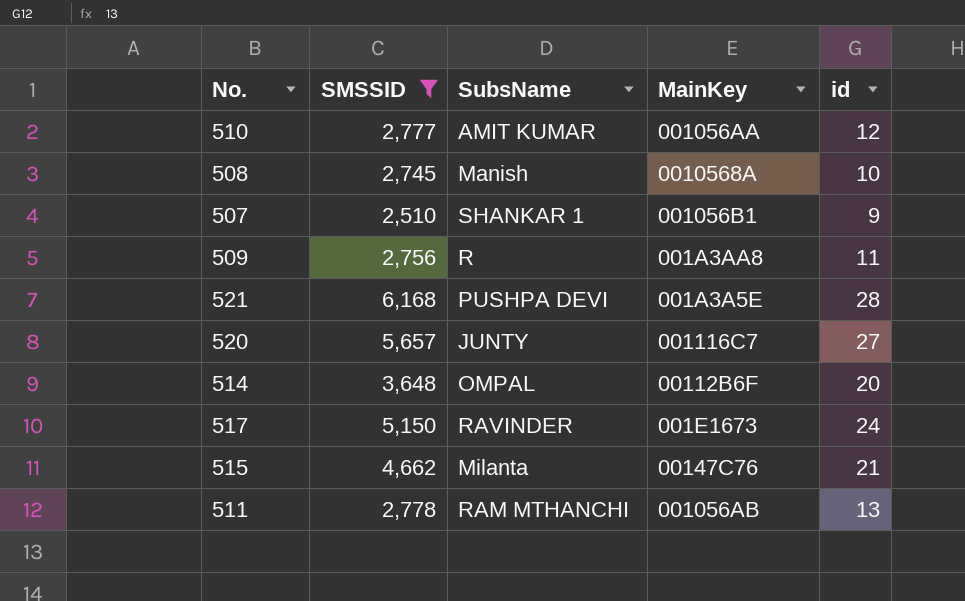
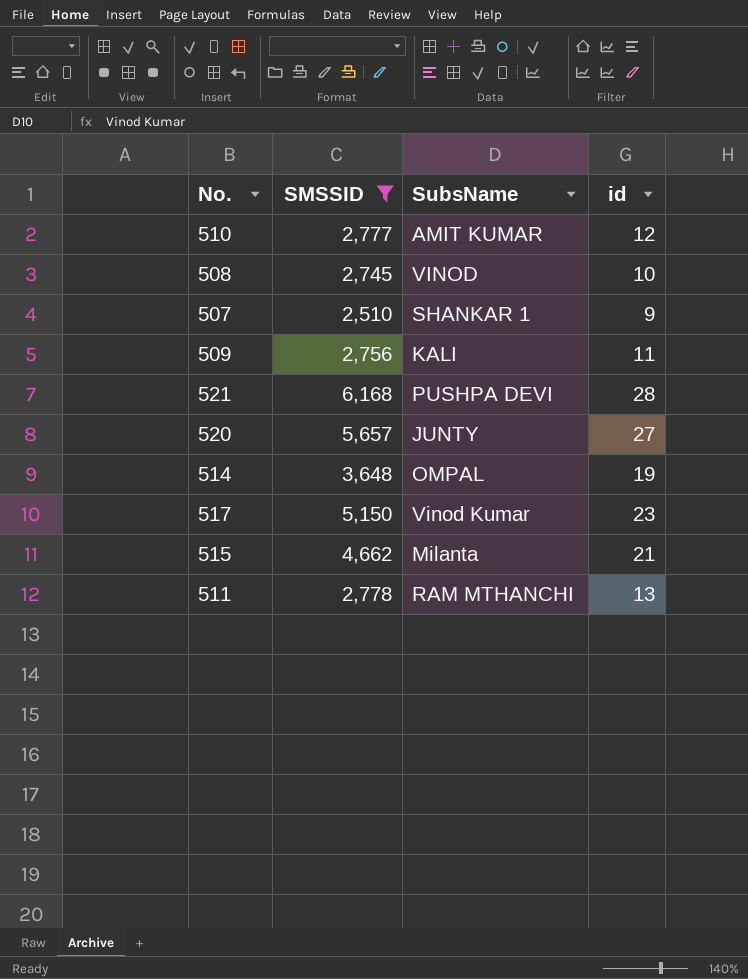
column MainKey | position: 4 -> none
508 | SubsName: Manish -> VINOD
509 | SubsName: R -> KALI
514 | id: 20 -> 19
517 | SubsName: RAVINDER -> Vinod Kumar
517 | id: 24 -> 23

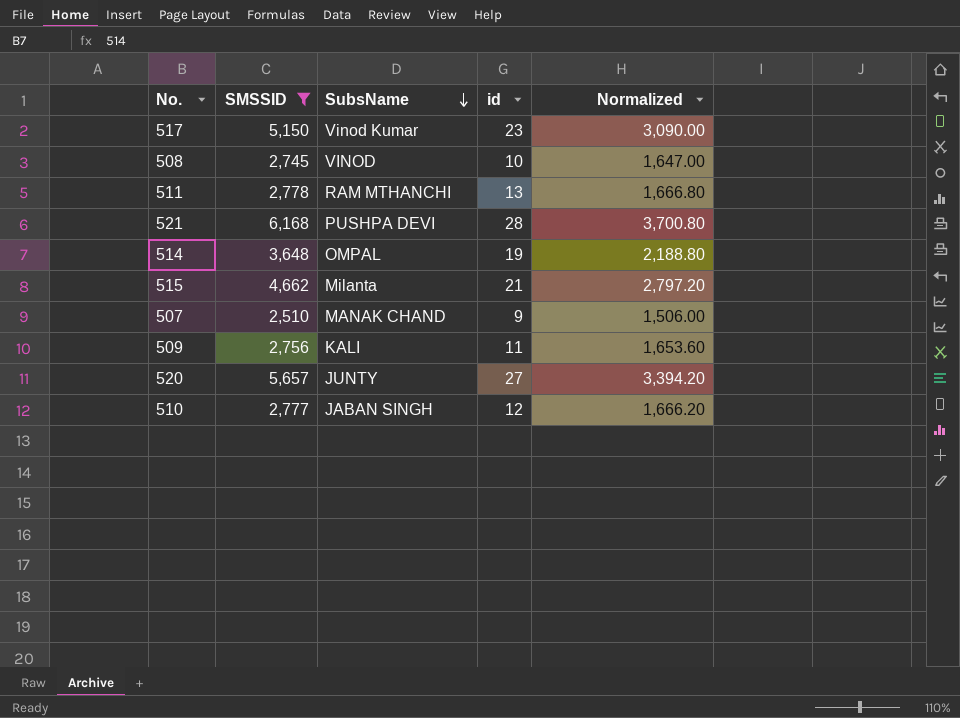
row order: none -> SubsName descending
column Normalized | formula: none -> [SMSSID] * 0.6
507 | SubsName: SHANKAR 1 -> MANAK CHAND
510 | SubsName: AMIT KUMAR -> JABAN SINGH

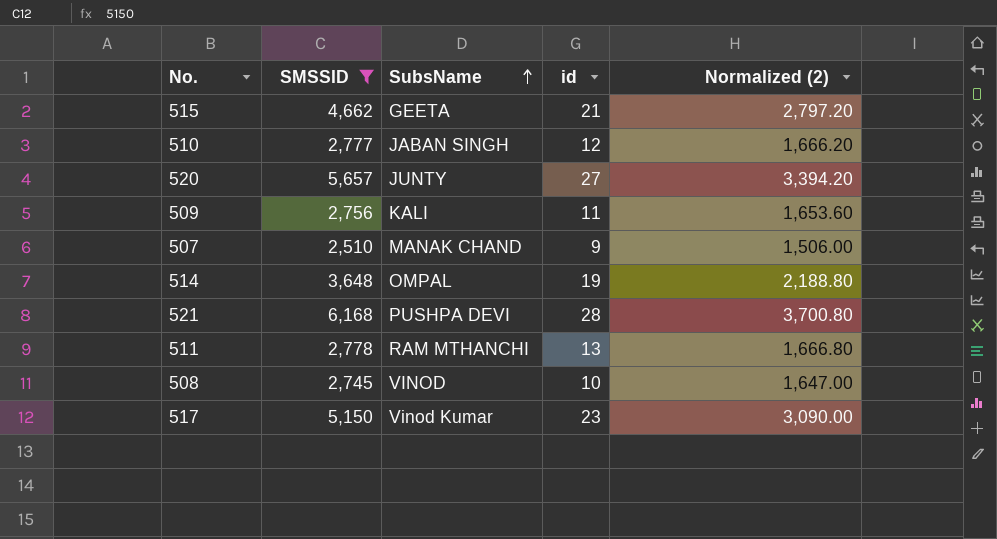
row order: SubsName descending -> SubsName ascending
column name: Normalized -> Normalized (2)
515 | SubsName: Milanta -> GEETA

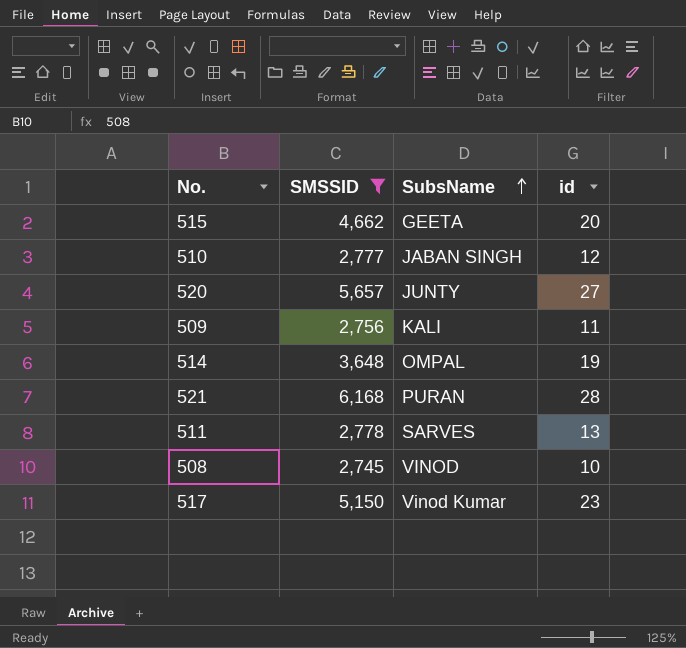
column Normalized (2) | formula: [SMSSID] * 0.6 -> none
row 507: 2,510 | MANAK CHAND | 9 | 1,506.00 -> none
515 | id: 21 -> 20
521 | SubsName: PUSHPA DEVI -> PURAN
511 | SubsName: RAM MTHANCHI -> SARVES

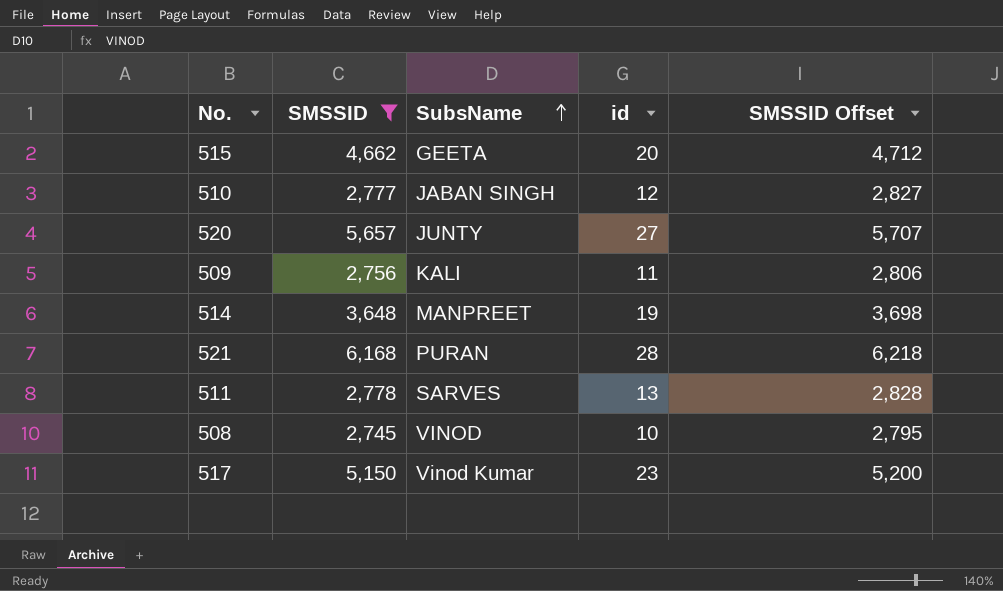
column SMSSID Offset | formula: none -> [SMSSID] + 50
514 | SubsName: OMPAL -> MANPREET

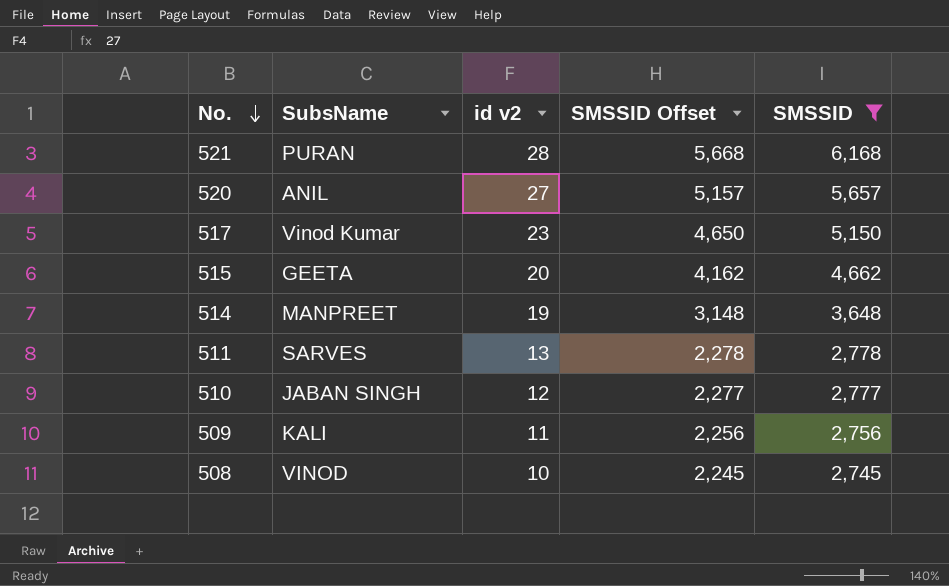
row order: SubsName ascending -> No. descending
column name: id -> id v2
column SMSSID Offset | formula: [SMSSID] + 50 -> [SMSSID] - 500
column SMSSID | position: 2 -> 5
520 | SubsName: JUNTY -> ANIL

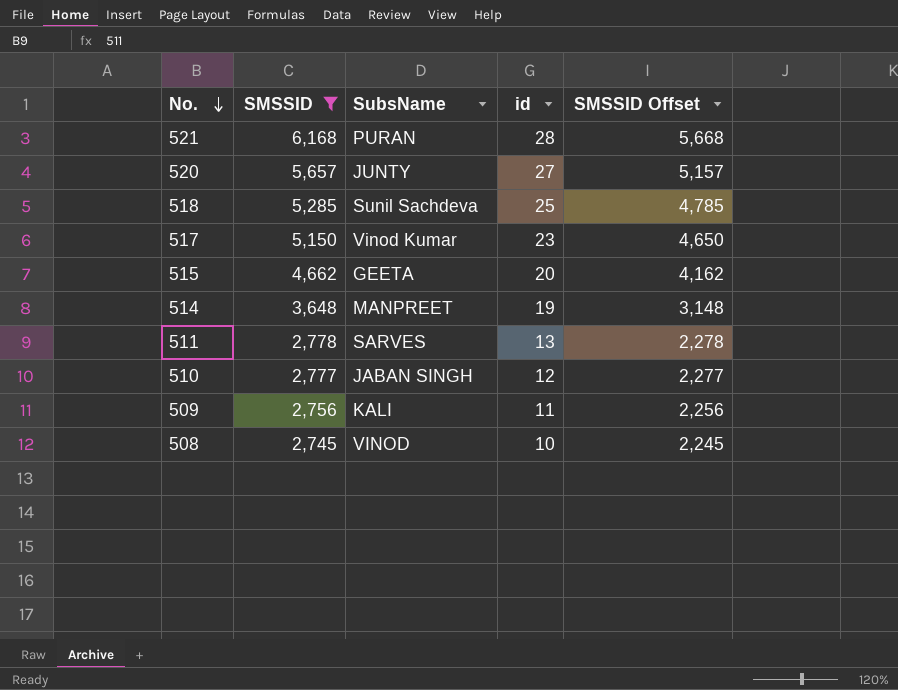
column SMSSID | position: 5 -> 2
column name: id v2 -> id
520 | SubsName: ANIL -> JUNTY
row 518: none -> 5,285 | Sunil Sachdeva | 25 | 4,785

